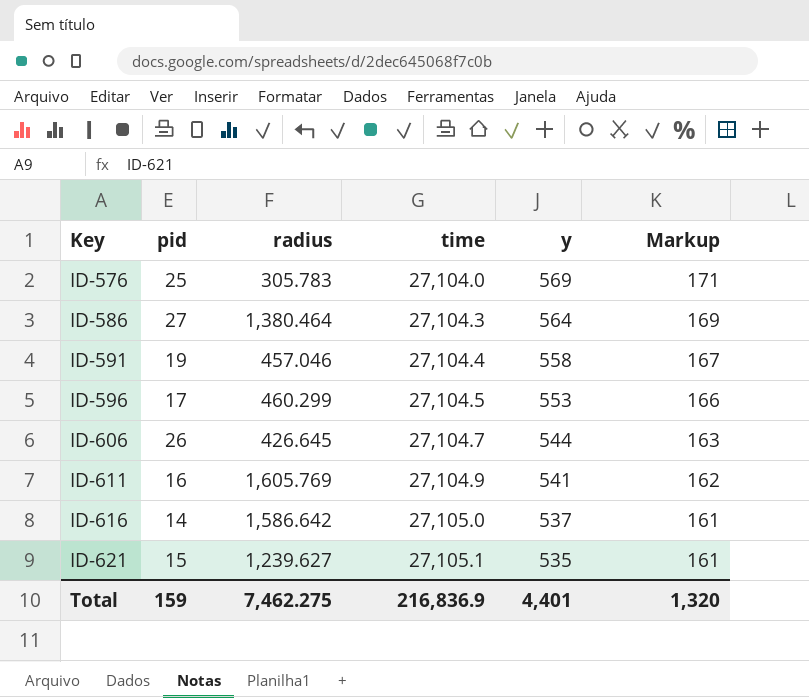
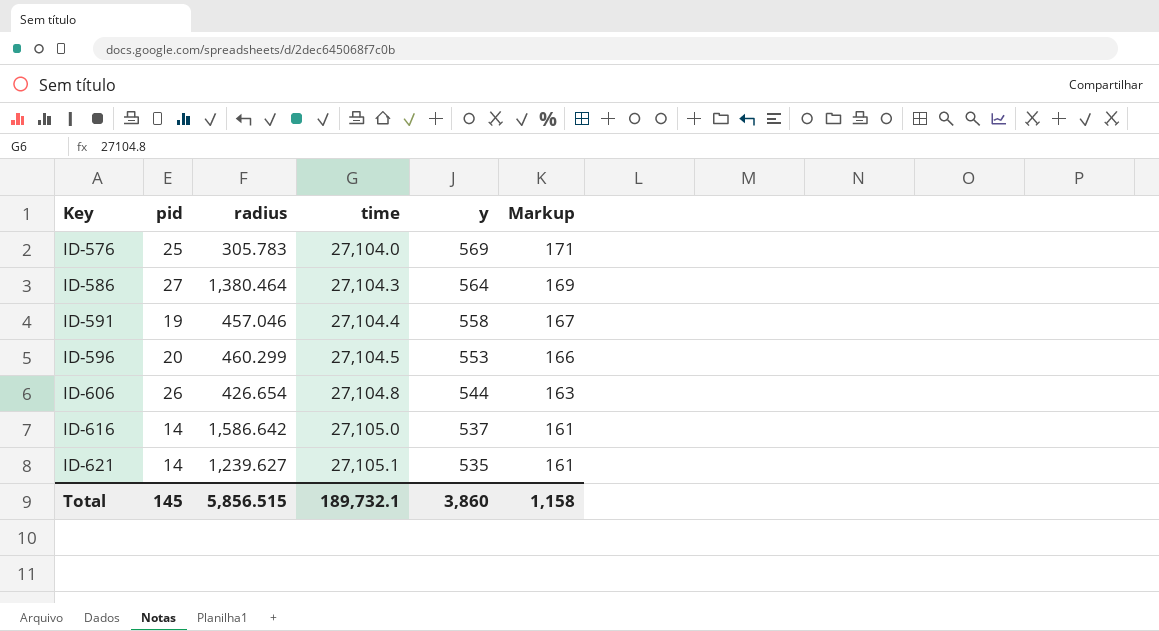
row ID-611: 16 | 1,605.769 | 27,104.9 | 541 | 162 -> none
ID-596 | pid: 17 -> 20
ID-606 | radius: 426.645 -> 426.654
ID-606 | time: 27,104.7 -> 27,104.8
ID-621 | pid: 15 -> 14
Total | pid: 159 -> 145
Total | radius: 7,462.275 -> 5,856.515
Total | time: 216,836.9 -> 189,732.1
Total | y: 4,401 -> 3,860
Total | Markup: 1,320 -> 1,158

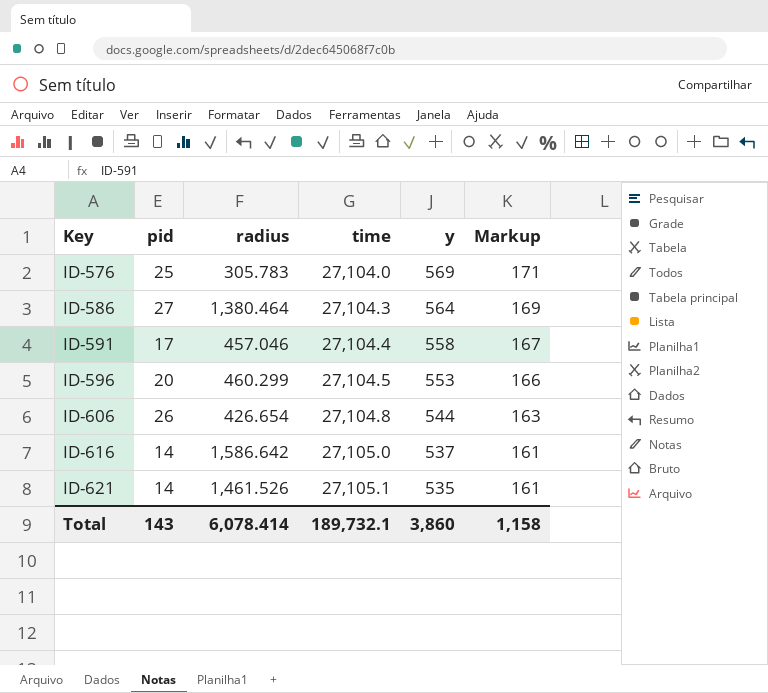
ID-591 | pid: 19 -> 17
ID-621 | radius: 1,239.627 -> 1,461.526
Total | pid: 145 -> 143
Total | radius: 5,856.515 -> 6,078.414

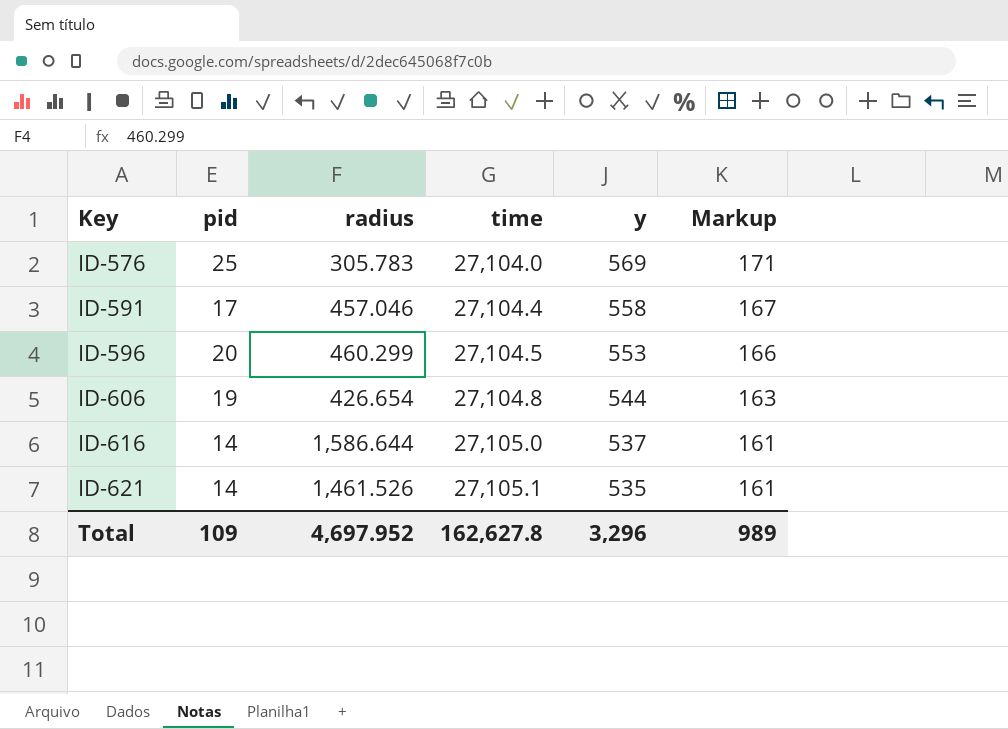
row ID-586: 27 | 1,380.464 | 27,104.3 | 564 | 169 -> none
ID-606 | pid: 26 -> 19
ID-616 | radius: 1,586.642 -> 1,586.644
Total | pid: 143 -> 109
Total | radius: 6,078.414 -> 4,697.952
Total | time: 189,732.1 -> 162,627.8
Total | y: 3,860 -> 3,296
Total | Markup: 1,158 -> 989

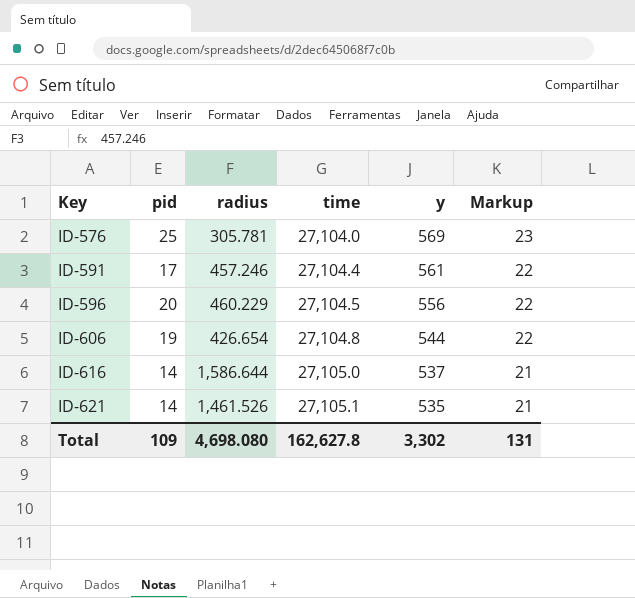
column Markup | formula: [y] * 0.3 -> [y] * 0.04
ID-576 | radius: 305.783 -> 305.781
ID-591 | radius: 457.046 -> 457.246
ID-591 | y: 558 -> 561
ID-596 | radius: 460.299 -> 460.229
ID-596 | y: 553 -> 556
Total | radius: 4,697.952 -> 4,698.080
Total | y: 3,296 -> 3,302
Total | Markup: 989 -> 131

